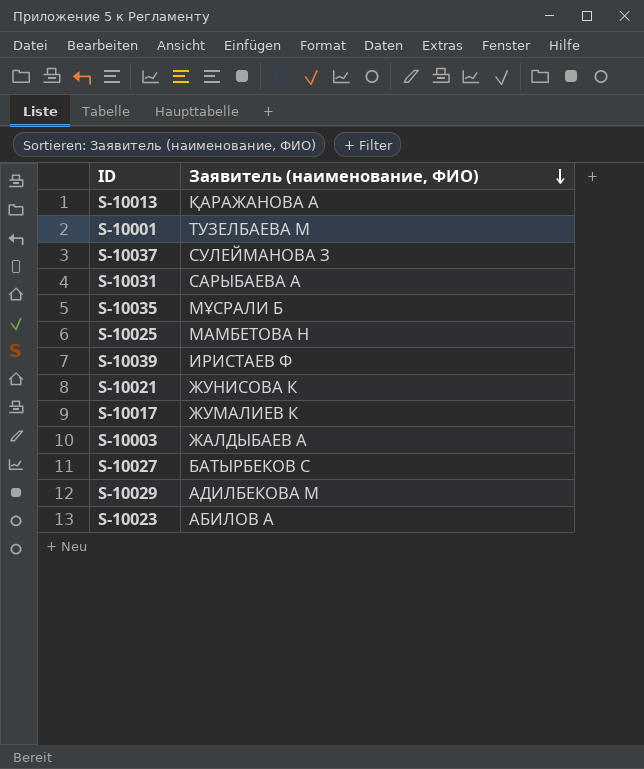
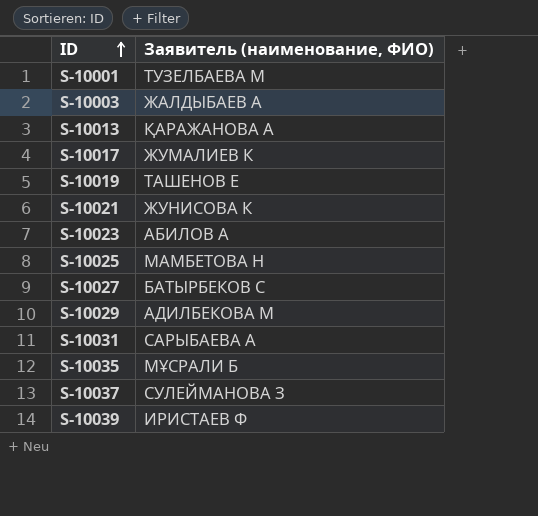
row order: Заявитель (наименование, ФИО) descending -> ID ascending
row S-10019: none -> ТАШЕНОВ Е

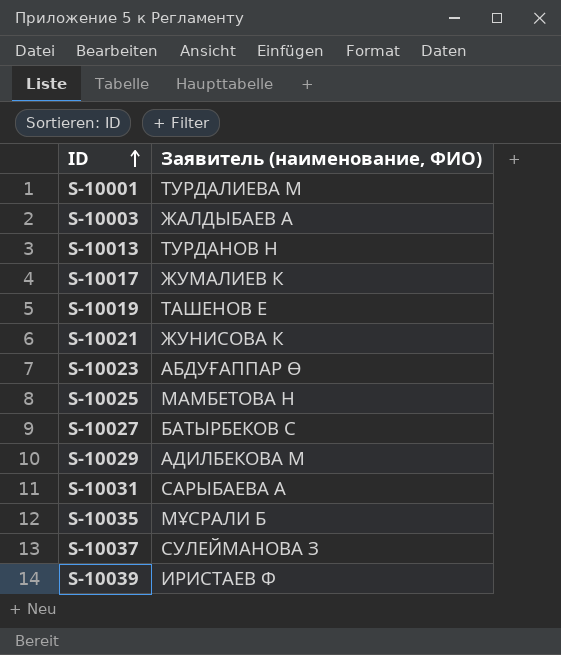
S-10001 | Заявитель (наименование, ФИО): ТУЗЕЛБАЕВА М -> ТУРДАЛИЕВА М
S-10013 | Заявитель (наименование, ФИО): ҚАРАЖАНОВА А -> ТУРДАНОВ Н
S-10023 | Заявитель (наименование, ФИО): АБИЛОВ А -> АБДУҒАППАР Ө

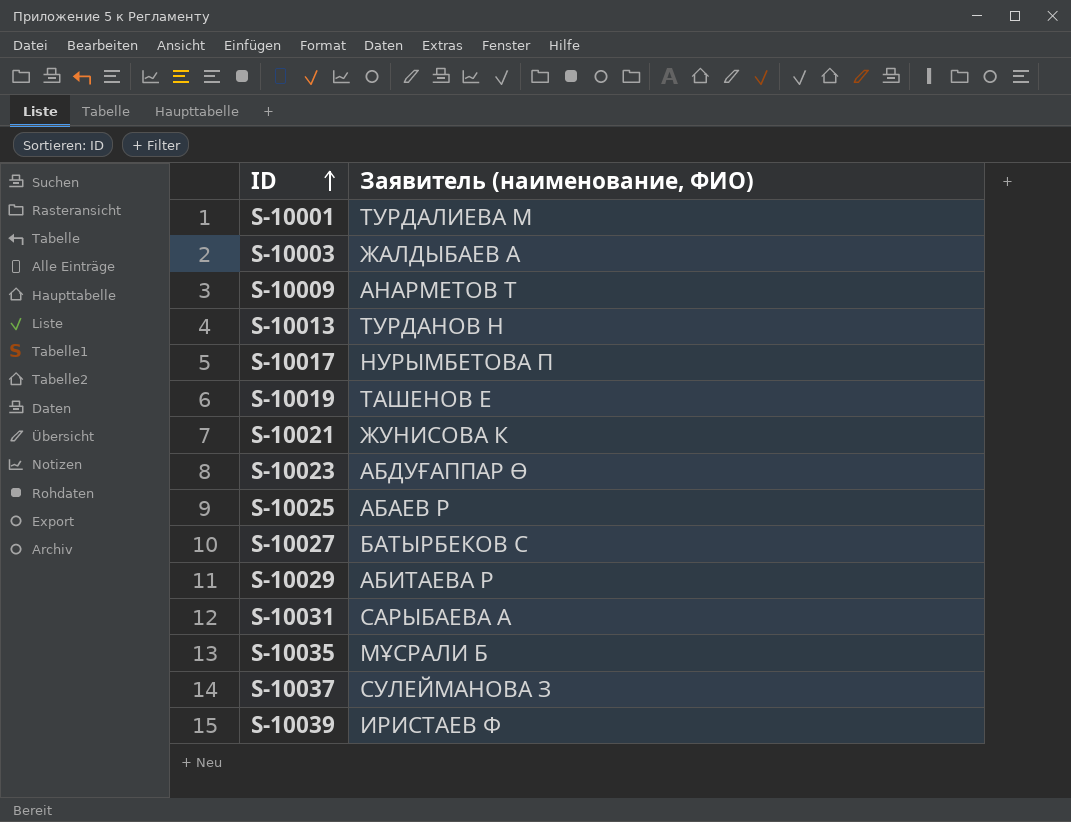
row S-10009: none -> АНАРМЕТОВ Т
S-10017 | Заявитель (наименование, ФИО): ЖУМАЛИЕВ К -> НУРЫМБЕТОВА П
S-10025 | Заявитель (наименование, ФИО): МАМБЕТОВА Н -> АБАЕВ Р
S-10029 | Заявитель (наименование, ФИО): АДИЛБЕКОВА М -> АБИТАЕВА Р

